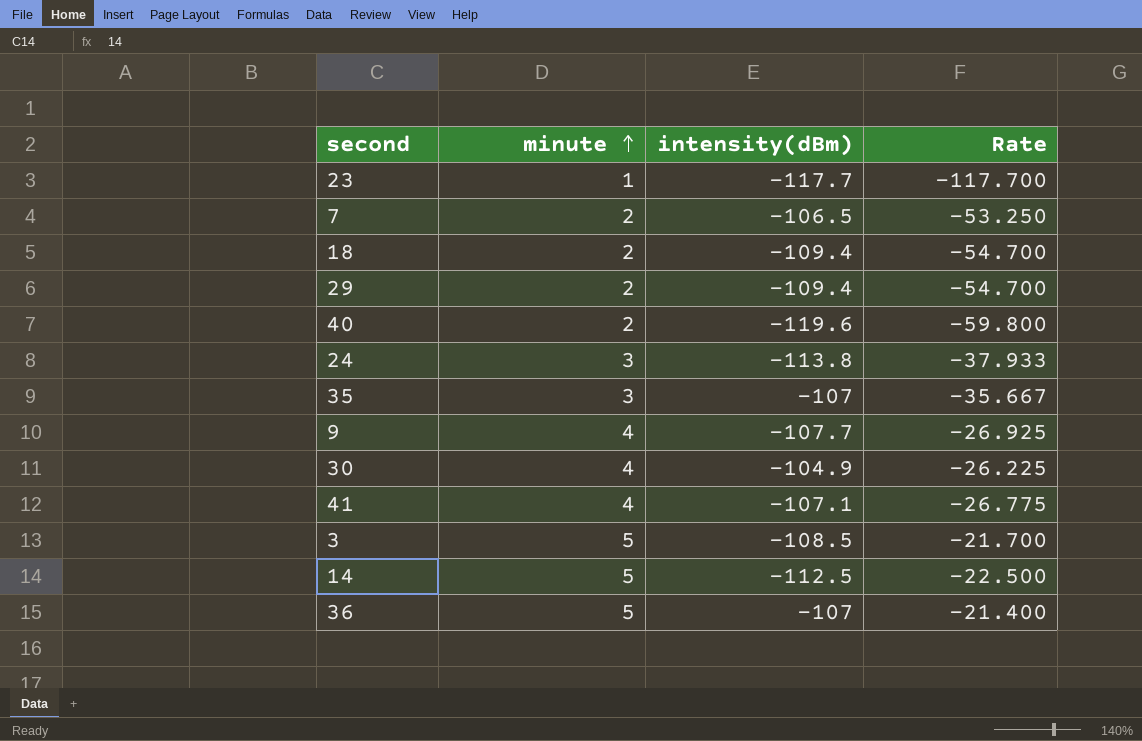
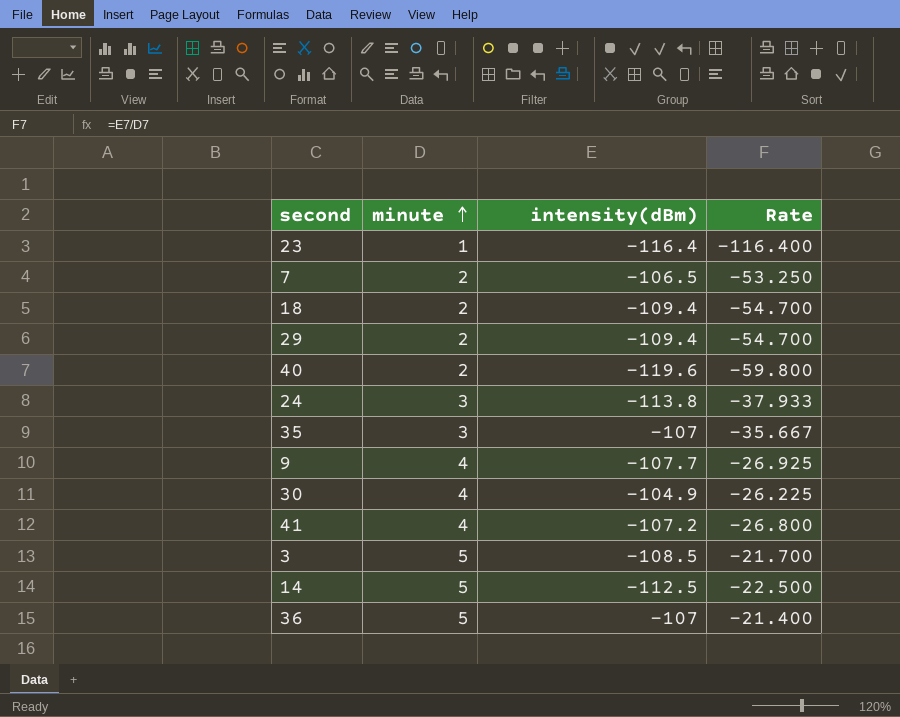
23 | intensity(dBm): -117.7 -> -116.4
23 | Rate: -117.700 -> -116.400
41 | intensity(dBm): -107.1 -> -107.2
41 | Rate: -26.775 -> -26.800

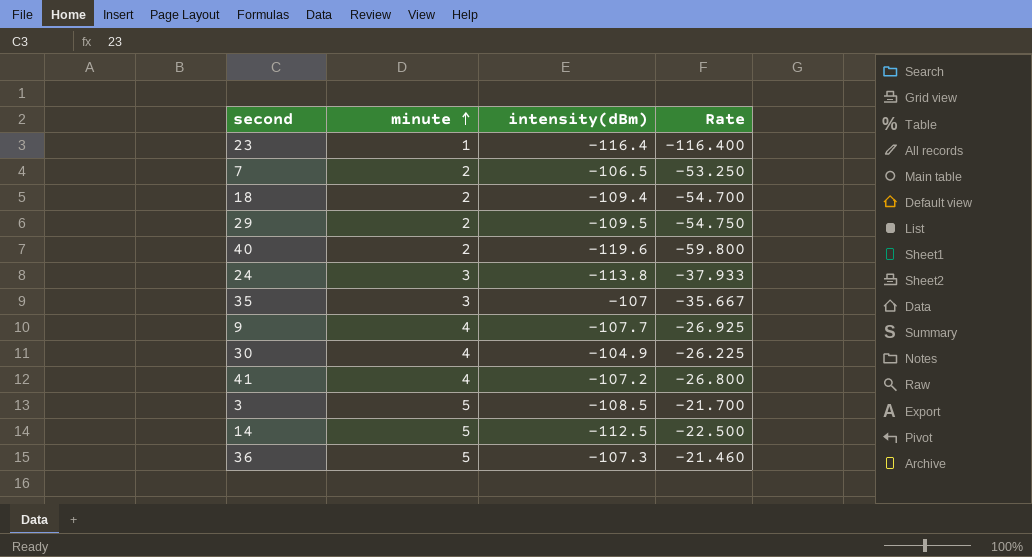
29 | intensity(dBm): -109.4 -> -109.5
29 | Rate: -54.700 -> -54.750
36 | intensity(dBm): -107 -> -107.3
36 | Rate: -21.400 -> -21.460

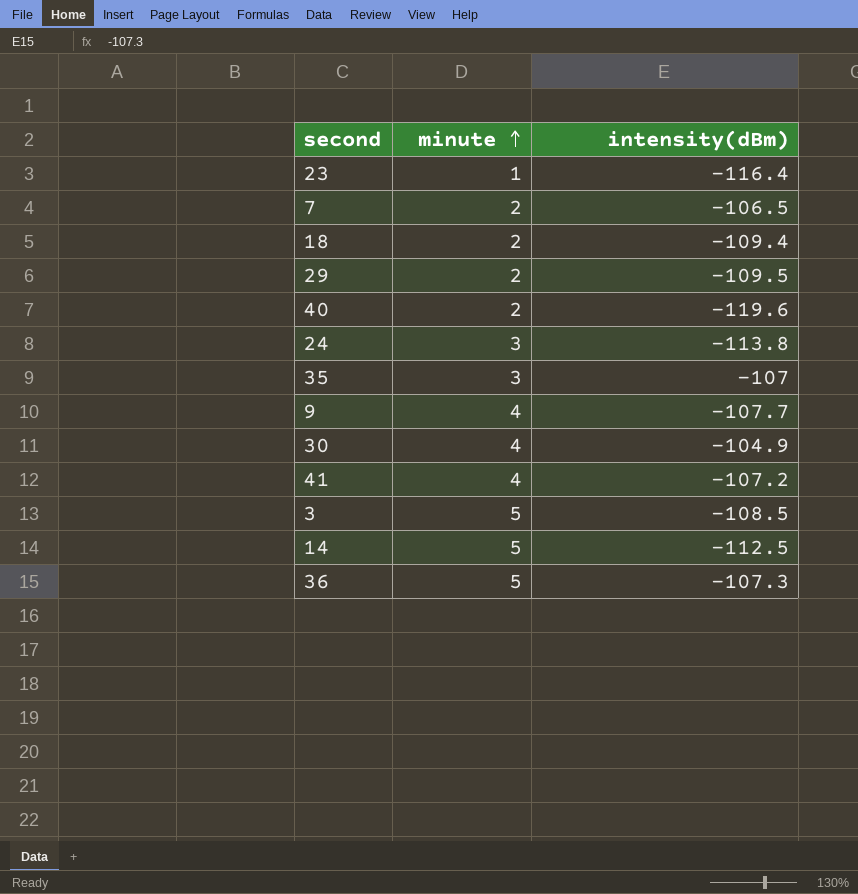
column Rate | formula: [intensity(dBm)] / [minute] -> none

